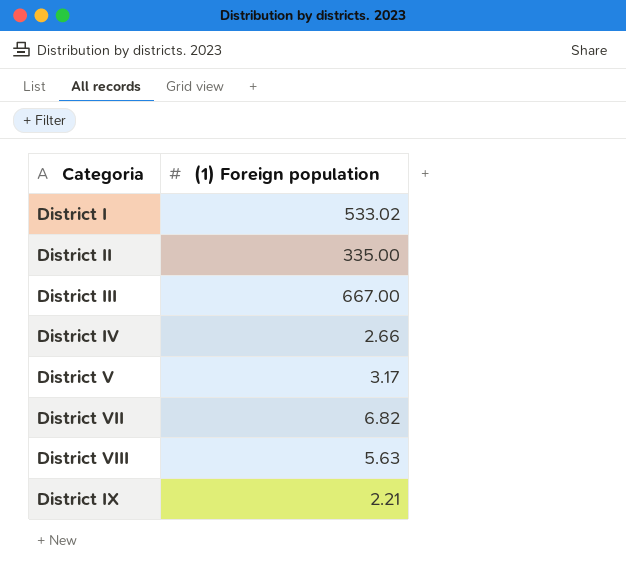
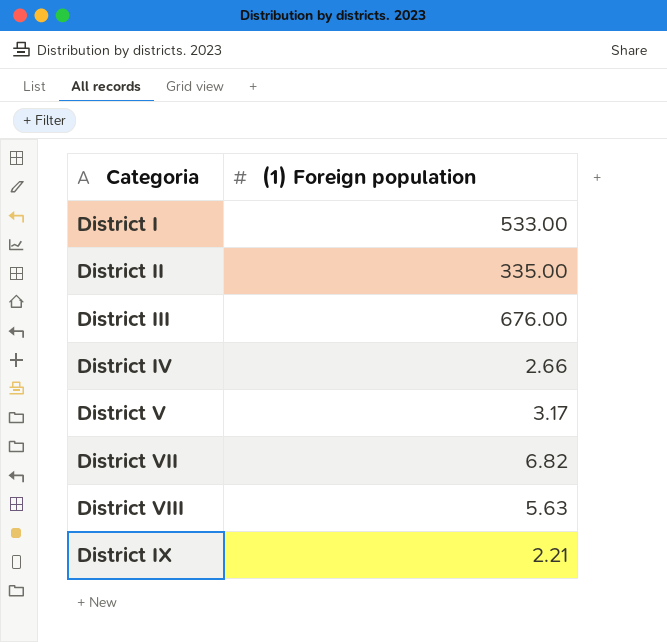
District I | (1) Foreign population: 533.02 -> 533.00
District III | (1) Foreign population: 667.00 -> 676.00

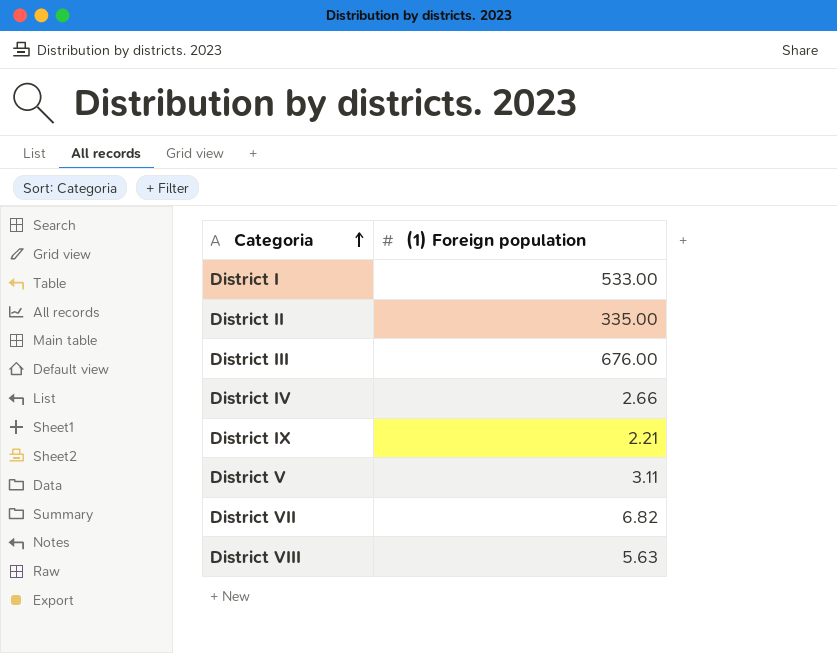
row order: none -> Categoria ascending
District V | (1) Foreign population: 3.17 -> 3.11

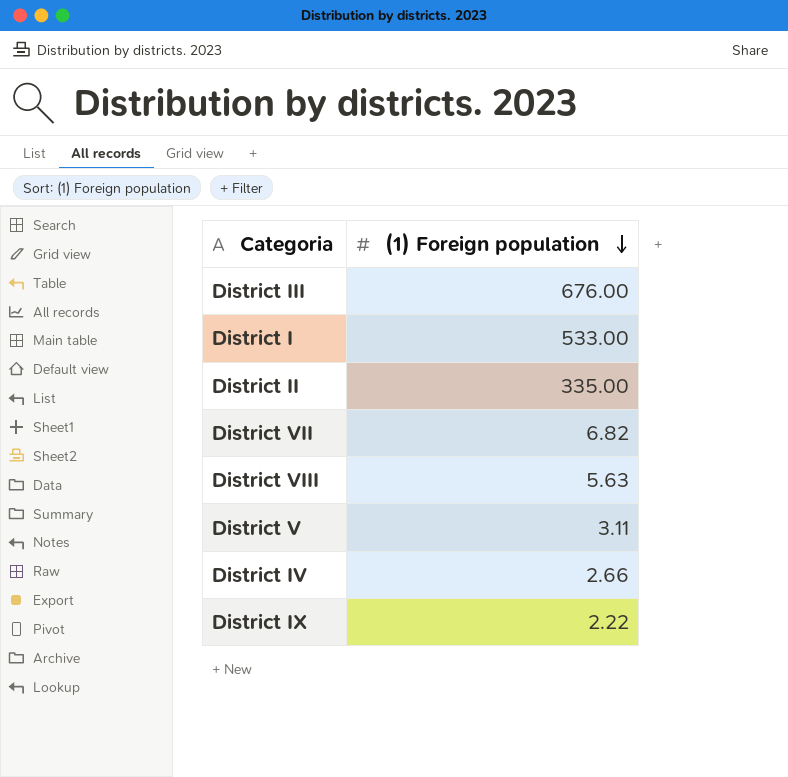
row order: Categoria ascending -> (1) Foreign population descending
District IX | (1) Foreign population: 2.21 -> 2.22

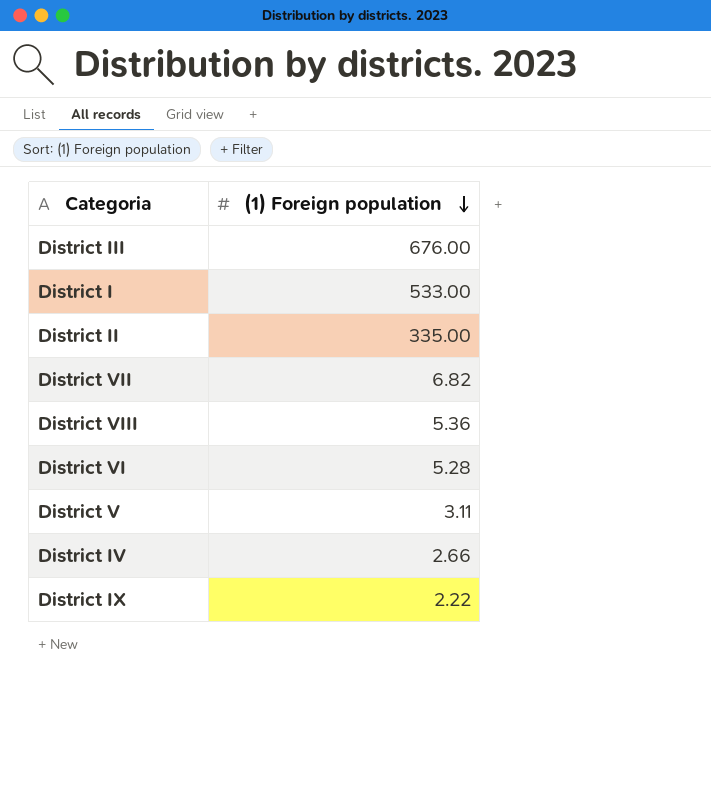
District VIII | (1) Foreign population: 5.63 -> 5.36
row District VI: none -> 5.28

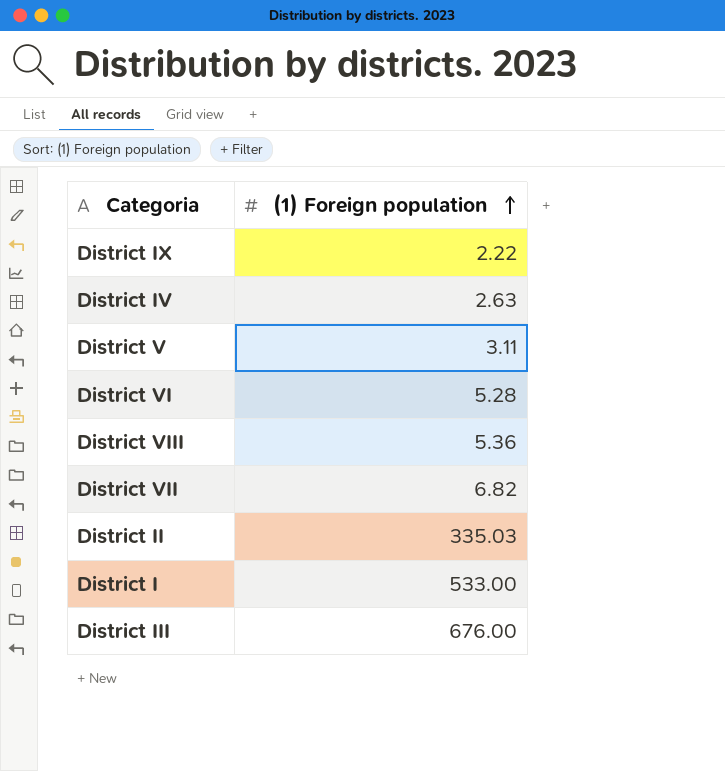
row order: (1) Foreign population descending -> (1) Foreign population ascending
District IV | (1) Foreign population: 2.66 -> 2.63
District II | (1) Foreign population: 335.00 -> 335.03

